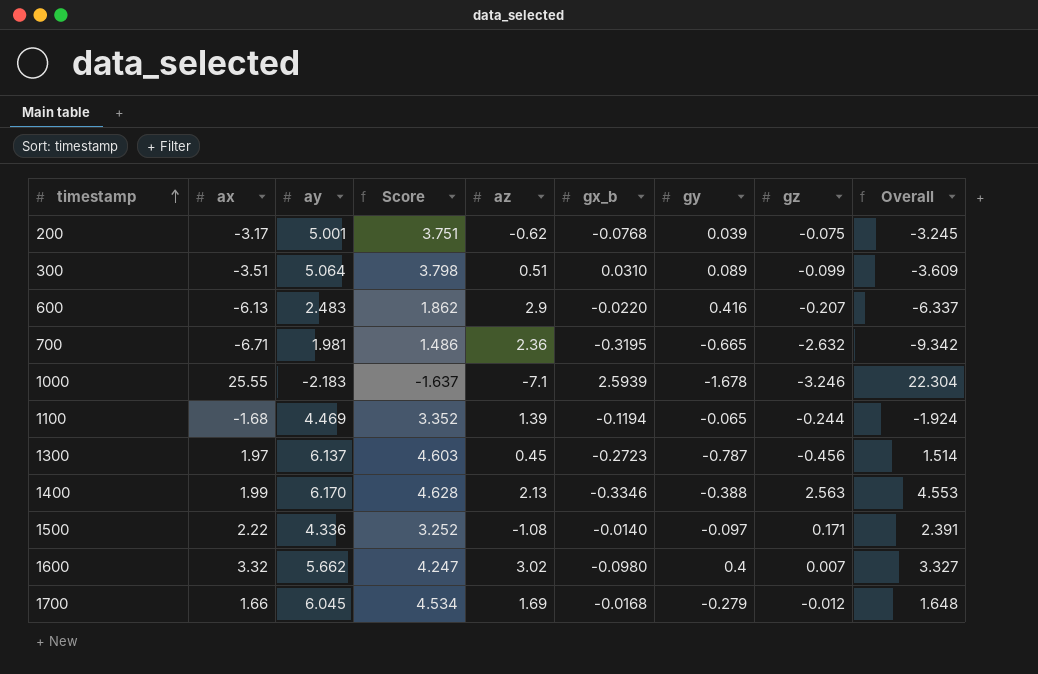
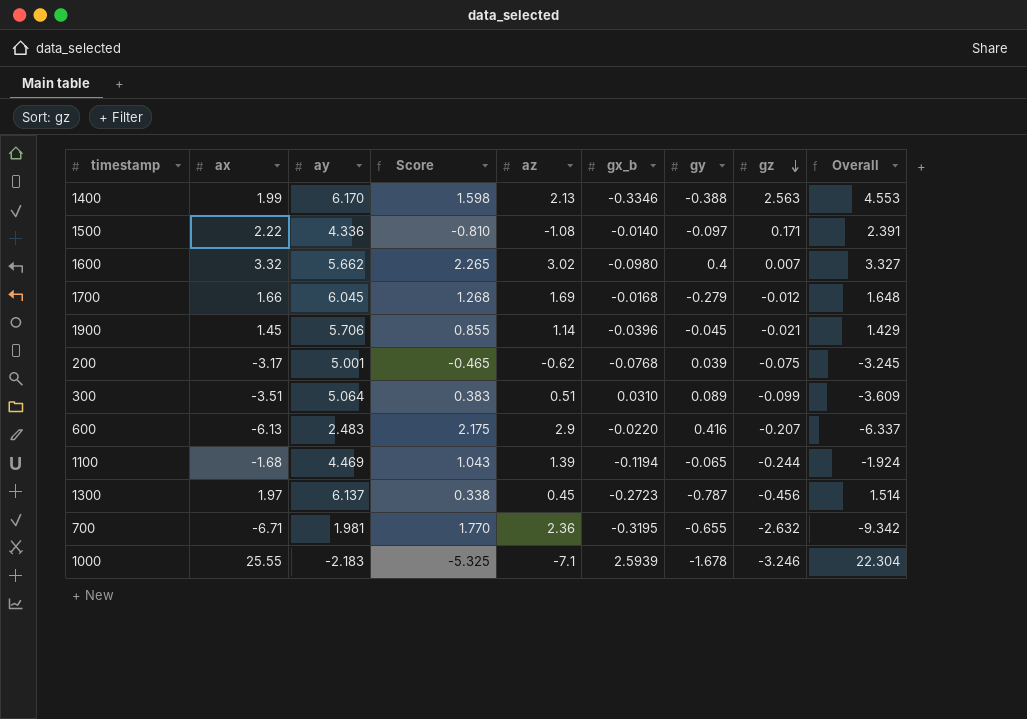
row order: timestamp ascending -> gz descending
column Score | formula: [ay] * 0.75 -> [az] * 0.75
row 1900: none -> 1.45 | 5.706 | 0.855 | 1.14 | -0.0396 | -0.045 | -0.021 | 1.429
700 | gy: -0.665 -> -0.655

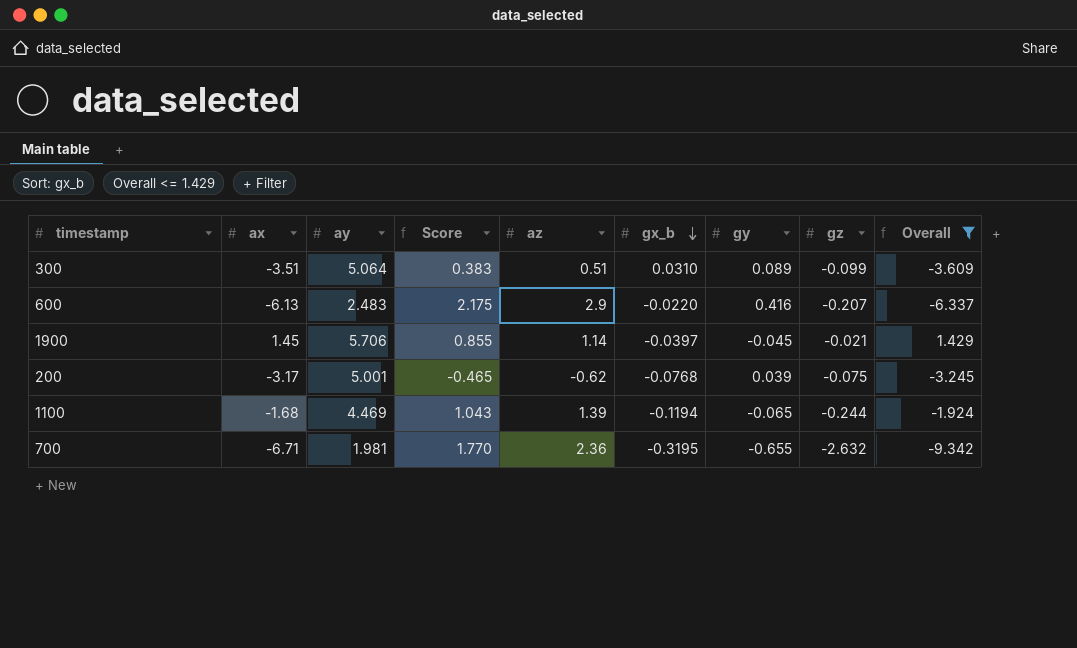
filter: none -> Overall <= 1.429
row order: gz descending -> gx_b descending
1900 | gx_b: -0.0396 -> -0.0397

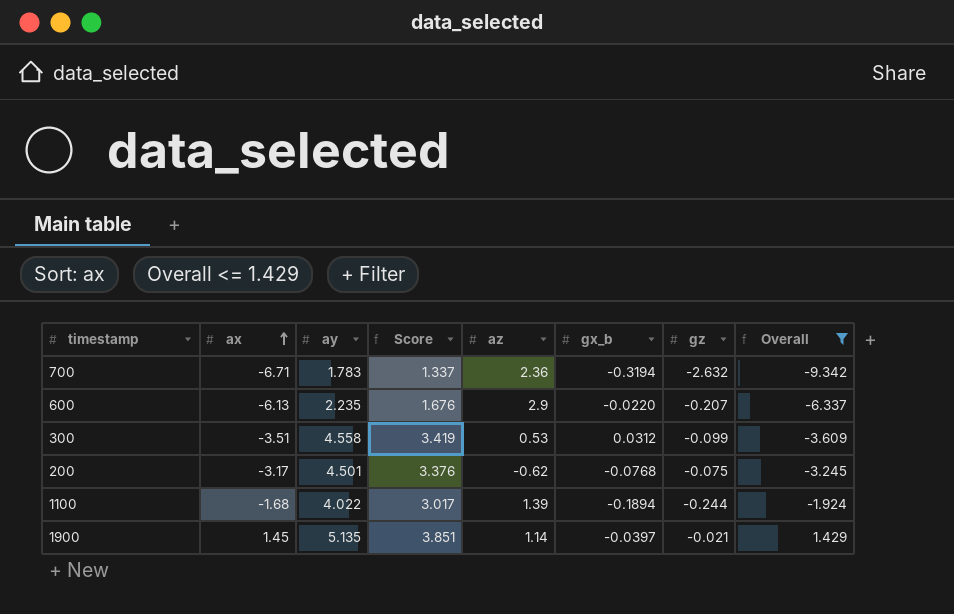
row order: gx_b descending -> ax ascending
column gy | position: 7 -> none
column Score | formula: [az] * 0.75 -> [ay] * 0.75
700 | ay: 1.981 -> 1.783
700 | gx_b: -0.3195 -> -0.3194
600 | ay: 2.483 -> 2.235
300 | ay: 5.064 -> 4.558
300 | az: 0.51 -> 0.53
300 | gx_b: 0.0310 -> 0.0312
200 | ay: 5.001 -> 4.501
1100 | ay: 4.469 -> 4.022
1100 | gx_b: -0.1194 -> -0.1894
1900 | ay: 5.706 -> 5.135

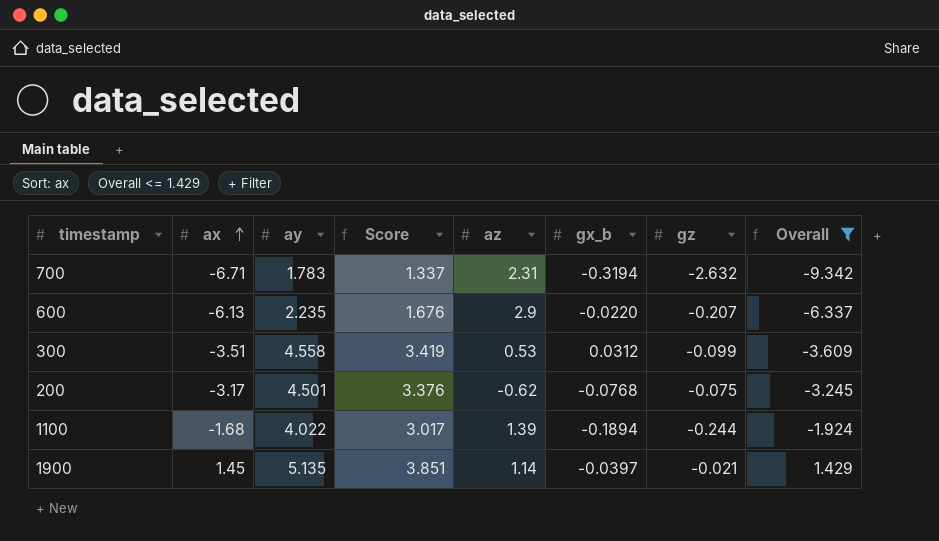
700 | az: 2.36 -> 2.31

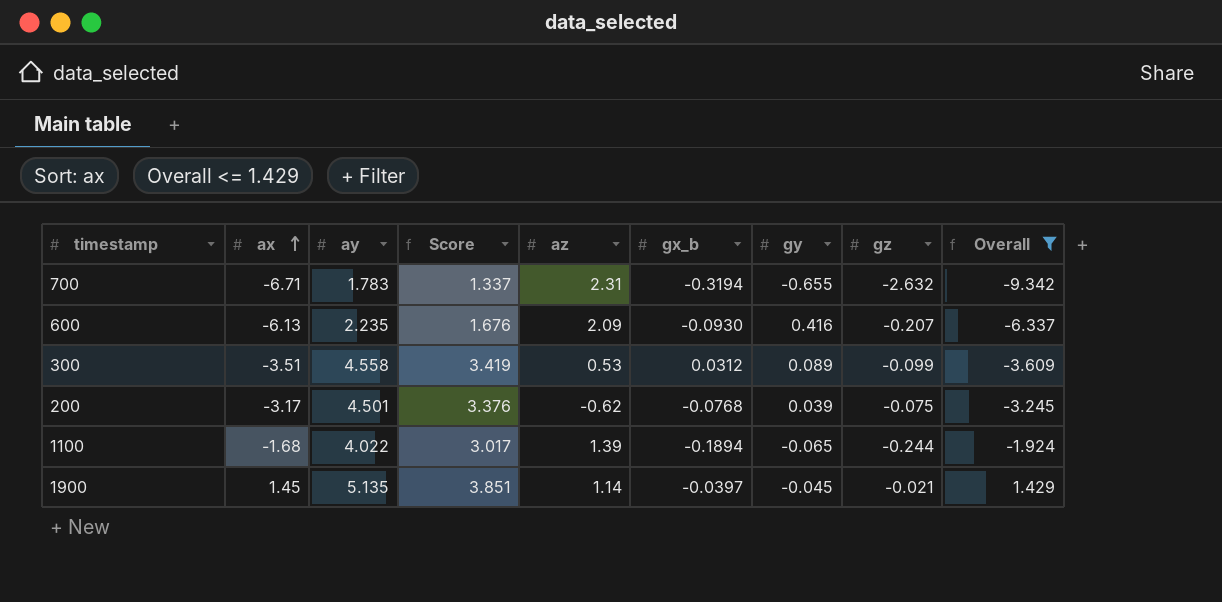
column gy | position: none -> 7
600 | az: 2.9 -> 2.09
600 | gx_b: -0.0220 -> -0.0930

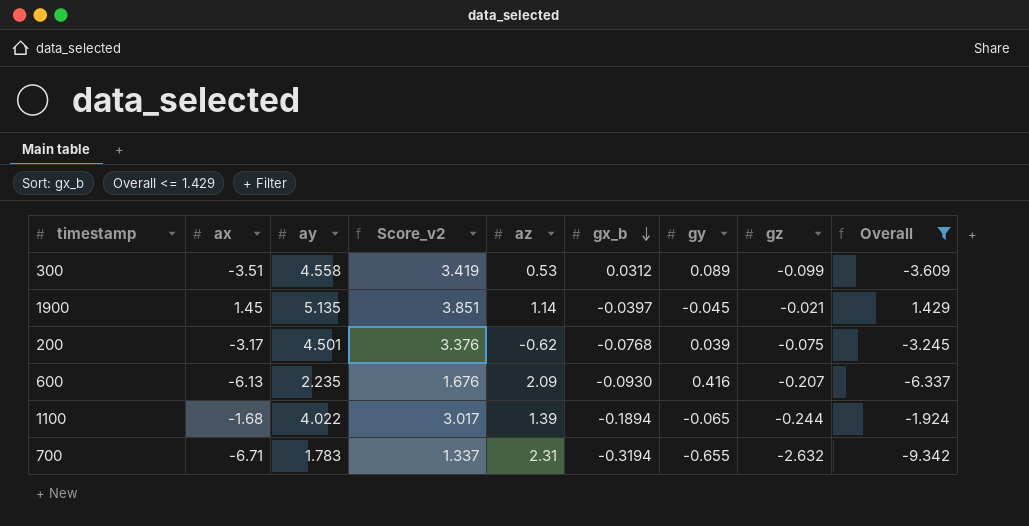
row order: ax ascending -> gx_b descending
column name: Score -> Score_v2

